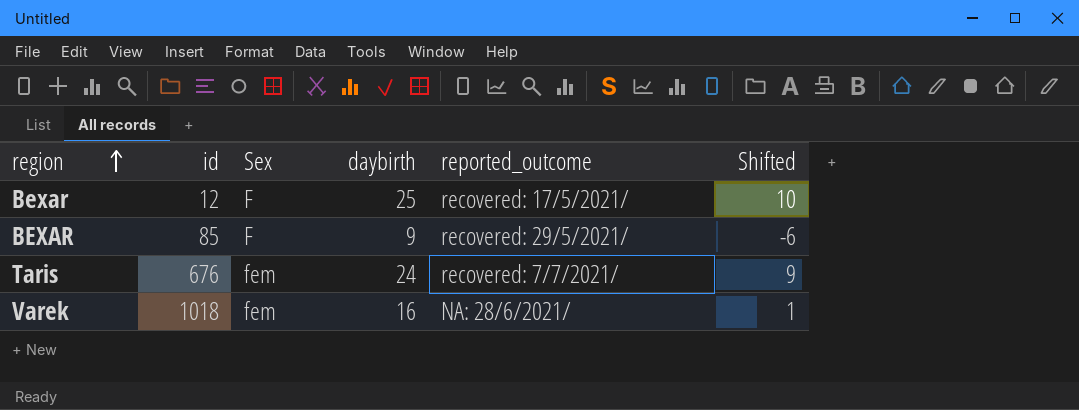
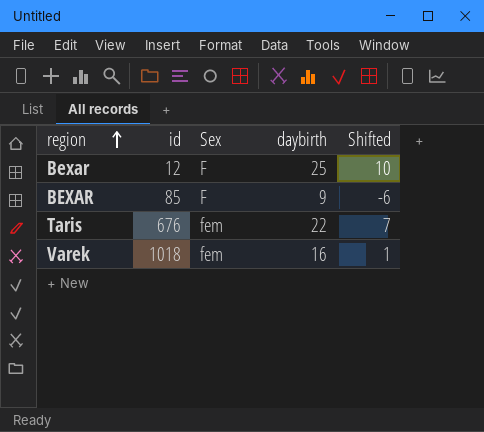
column reported_outcome | position: 5 -> none
Taris | daybirth: 24 -> 22
Taris | Shifted: 9 -> 7

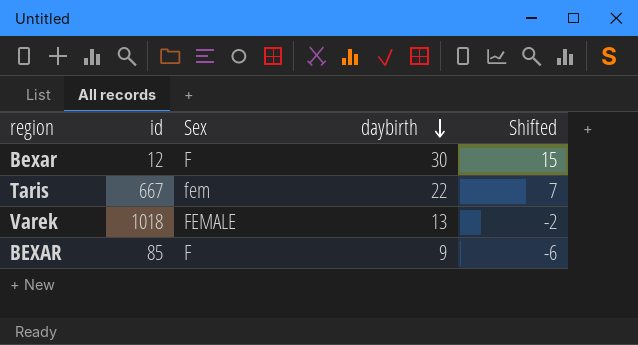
row order: region ascending -> daybirth descending
Bexar | daybirth: 25 -> 30
Bexar | Shifted: 10 -> 15
Taris | id: 676 -> 667
Varek | Sex: fem -> FEMALE
Varek | daybirth: 16 -> 13
Varek | Shifted: 1 -> -2

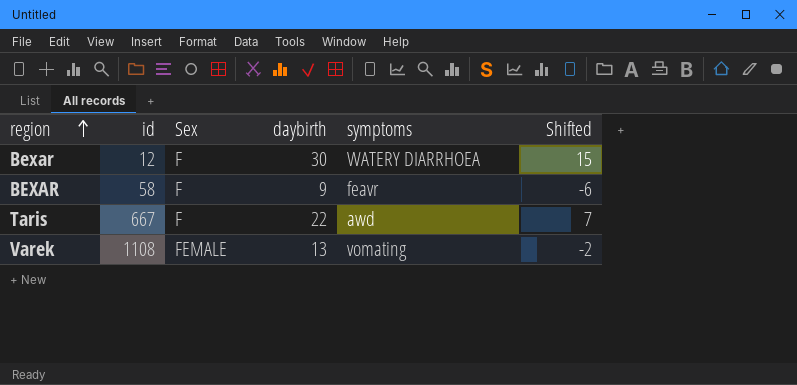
row order: daybirth descending -> region ascending
column symptoms | position: none -> 5
BEXAR | id: 85 -> 58
Taris | Sex: fem -> F
Varek | id: 1018 -> 1108

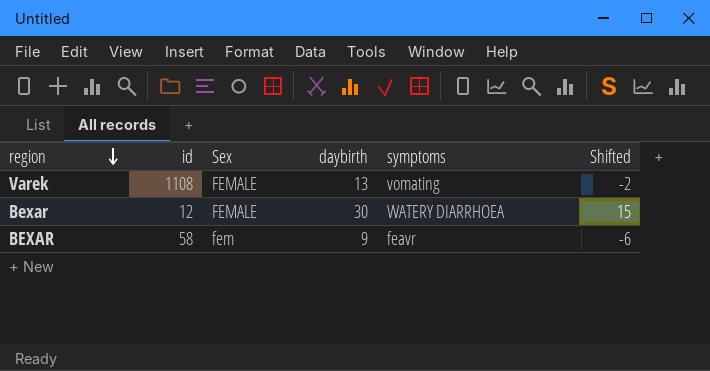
row order: region ascending -> region descending
row Taris: 667 | F | 22 | awd | 7 -> none
Bexar | Sex: F -> FEMALE
BEXAR | Sex: F -> fem

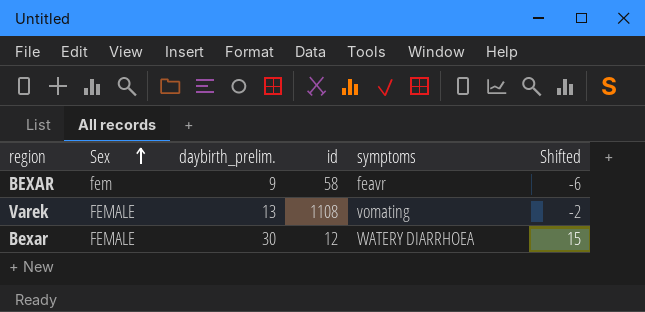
row order: region descending -> Sex ascending
column name: daybirth -> daybirth_prelim.
column id | position: 2 -> 4

